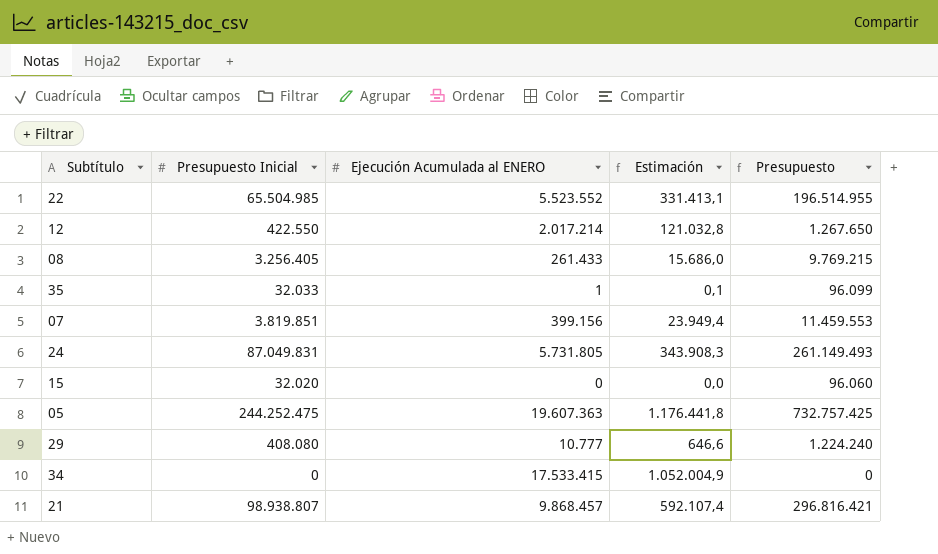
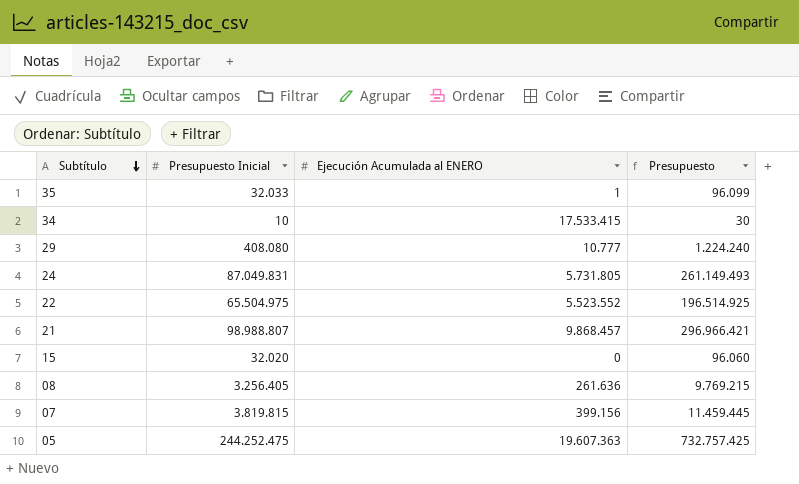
row order: none -> Subtítulo descending
column Estimación | formula: [Ejecución Acumulada al ENERO] * 0,06 -> none
row 12: 422.550 | 2.017.214 | 121.032,8 | 1.267.650 -> none
34 | Presupuesto Inicial: 0 -> 10
34 | Presupuesto: 0 -> 30
22 | Presupuesto Inicial: 65.504.985 -> 65.504.975
22 | Presupuesto: 196.514.955 -> 196.514.925
21 | Presupuesto Inicial: 98.938.807 -> 98.988.807
21 | Presupuesto: 296.816.421 -> 296.966.421
08 | Ejecución Acumulada al ENERO: 261.433 -> 261.636
07 | Presupuesto Inicial: 3.819.851 -> 3.819.815
07 | Presupuesto: 11.459.553 -> 11.459.445

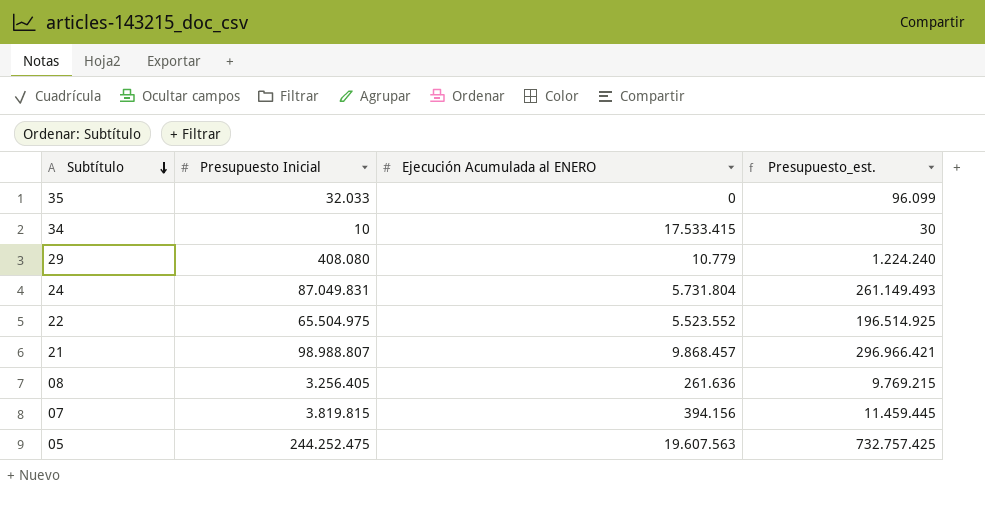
column name: Presupuesto -> Presupuesto_est.
row 15: 32.020 | 0 | 96.060 -> none
35 | Ejecución Acumulada al ENERO: 1 -> 0
29 | Ejecución Acumulada al ENERO: 10.777 -> 10.779
24 | Ejecución Acumulada al ENERO: 5.731.805 -> 5.731.804
07 | Ejecución Acumulada al ENERO: 399.156 -> 394.156
05 | Ejecución Acumulada al ENERO: 19.607.363 -> 19.607.563

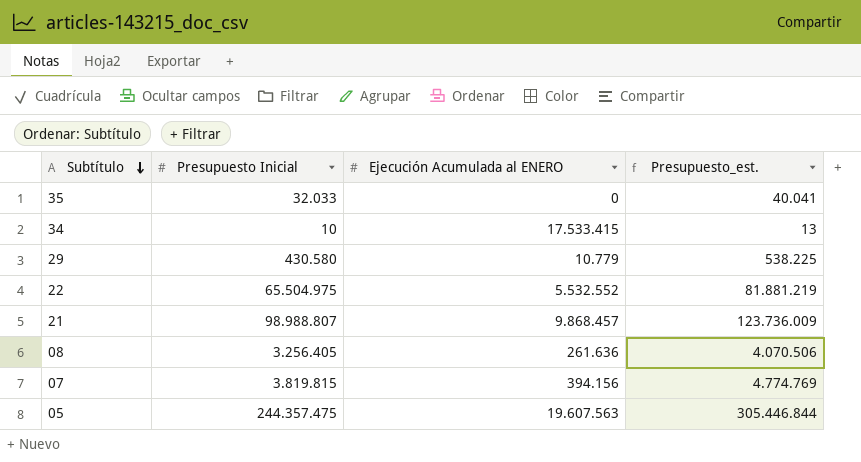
column Presupuesto_est. | formula: [Presupuesto Inicial] * 3 -> [Presupuesto Inicial] * 1,25
row 24: 87.049.831 | 5.731.804 | 261.149.493 -> none
29 | Presupuesto Inicial: 408.080 -> 430.580
22 | Ejecución Acumulada al ENERO: 5.523.552 -> 5.532.552
05 | Presupuesto Inicial: 244.252.475 -> 244.357.475

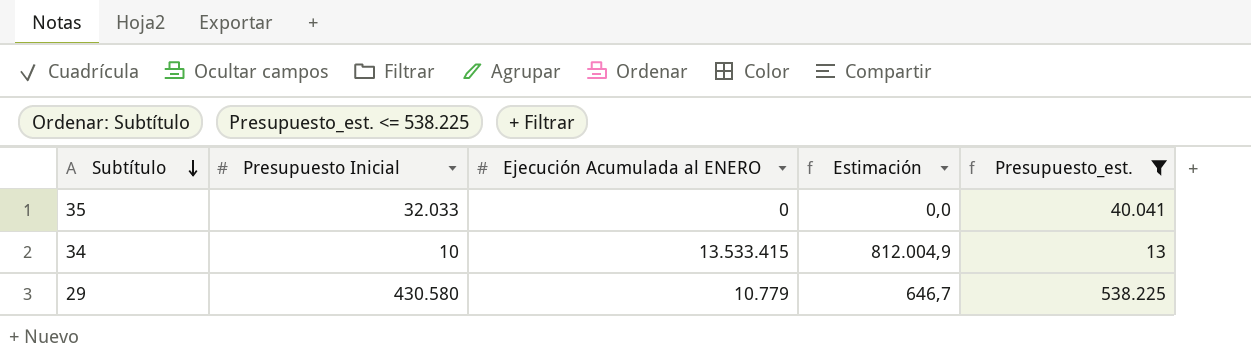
filter: none -> Presupuesto_est. <= 538.225
column Estimación | formula: none -> [Ejecución Acumulada al ENERO] * 0,06
34 | Ejecución Acumulada al ENERO: 17.533.415 -> 13.533.415

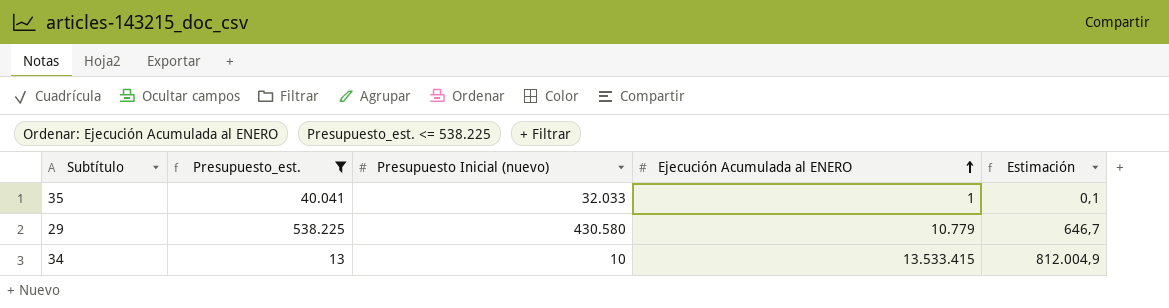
row order: Subtítulo descending -> Ejecución Acumulada al ENERO ascending
column Presupuesto_est. | position: 5 -> 2
column name: Presupuesto Inicial -> Presupuesto Inicial (nuevo)
35 | Ejecución Acumulada al ENERO: 0 -> 1
35 | Estimación: 0,0 -> 0,1

